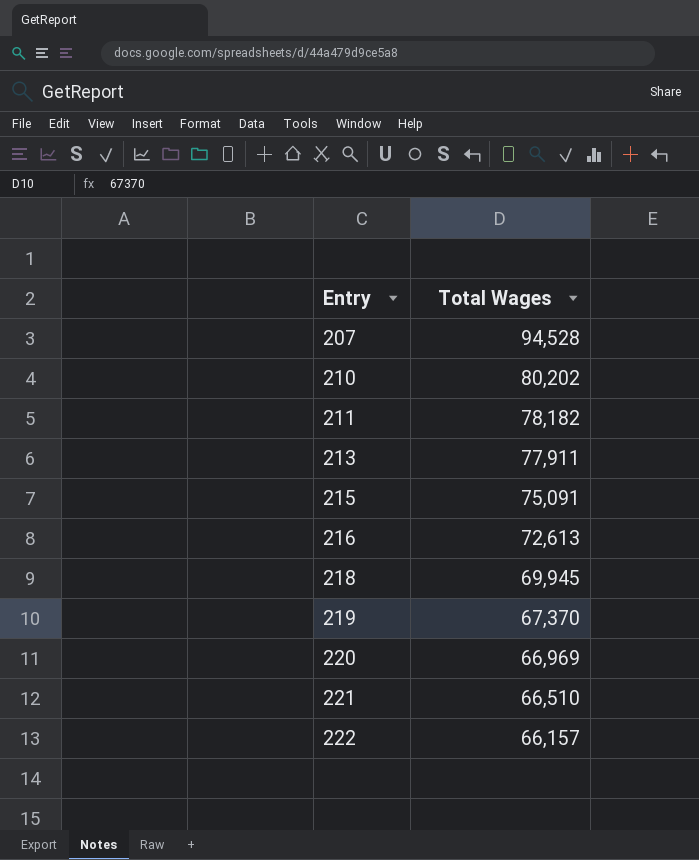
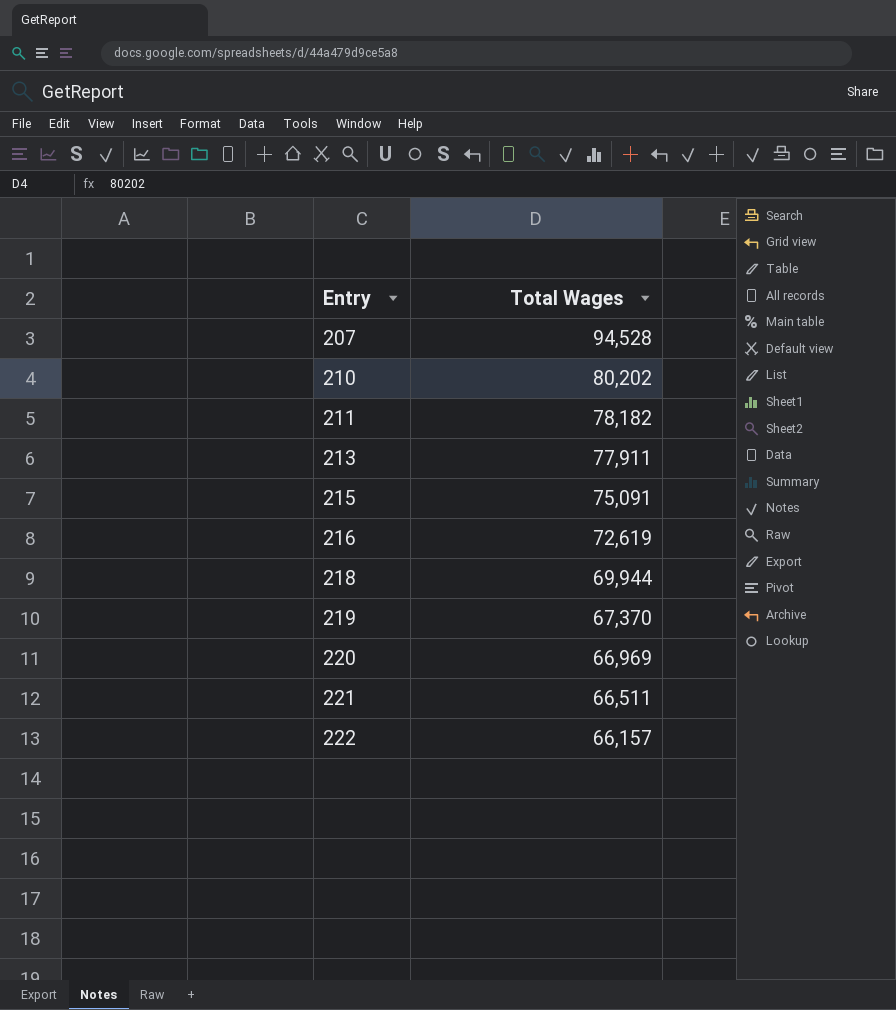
216 | Total Wages: 72,613 -> 72,619
218 | Total Wages: 69,945 -> 69,944
221 | Total Wages: 66,510 -> 66,511

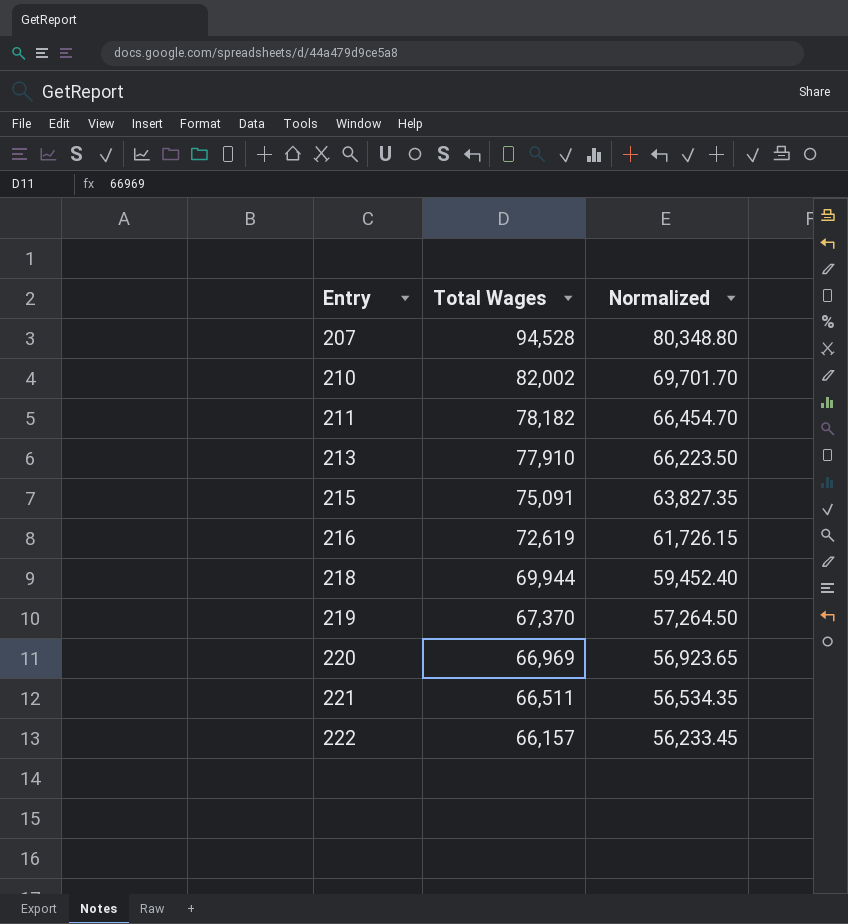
column Normalized | formula: none -> [Total Wages] * 0.85
210 | Total Wages: 80,202 -> 82,002
213 | Total Wages: 77,911 -> 77,910

